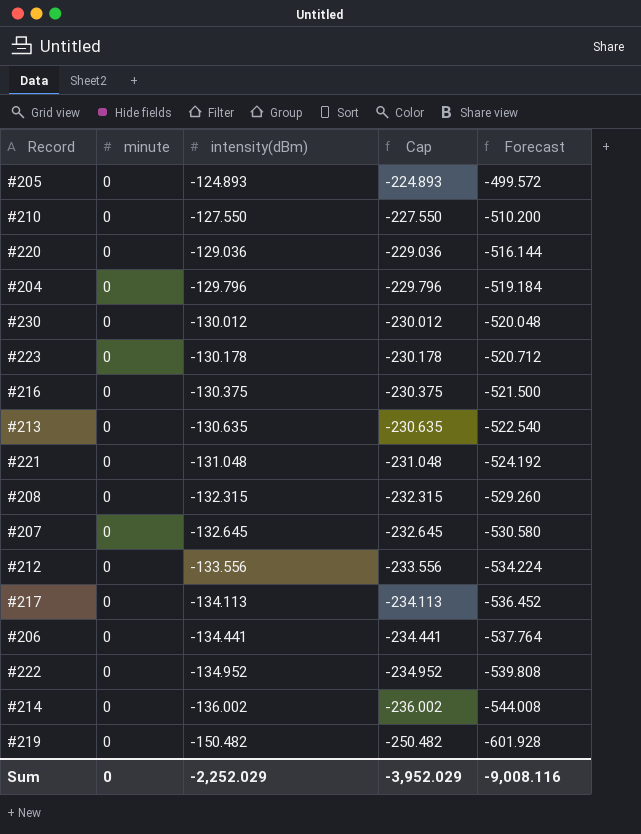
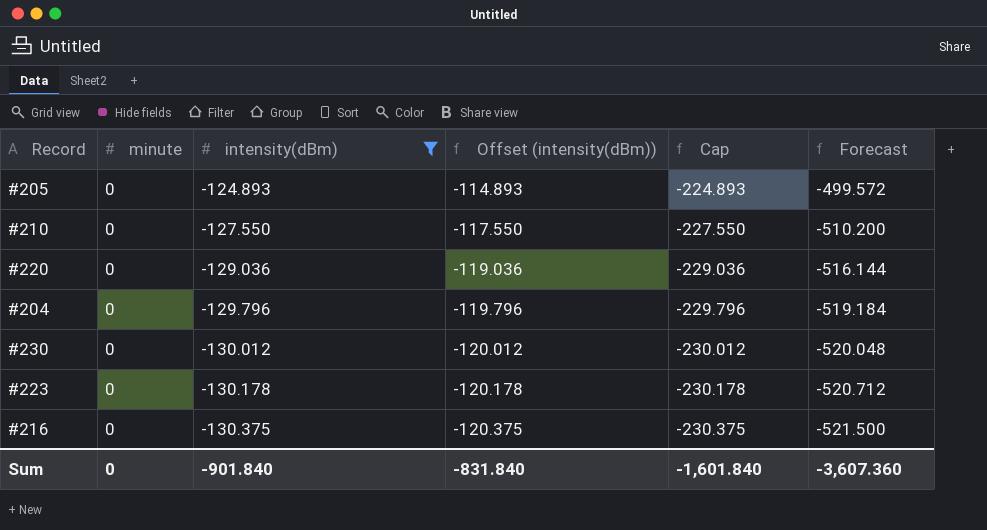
filter: none -> intensity(dBm) >= -130.375
column Offset (intensity(dBm)) | formula: none -> [intensity(dBm)] + 10
Sum | intensity(dBm): -2,252.029 -> -901.840
Sum | Cap: -3,952.029 -> -1,601.840
Sum | Forecast: -9,008.116 -> -3,607.360

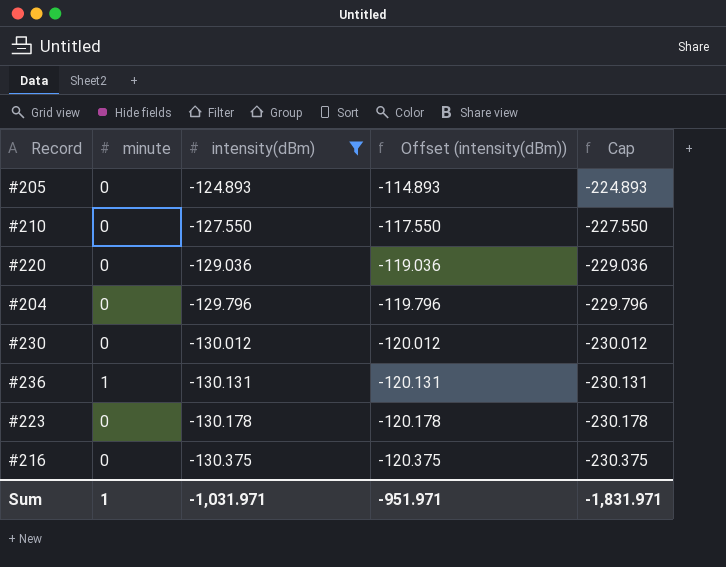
column Forecast | formula: [intensity(dBm)] * 4 -> none
row #236: none -> 1 | -130.131 | -120.131 | -230.131
Sum | minute: 0 -> 1
Sum | intensity(dBm): -901.840 -> -1,031.971
Sum | Offset (intensity(dBm)): -831.840 -> -951.971
Sum | Cap: -1,601.840 -> -1,831.971

